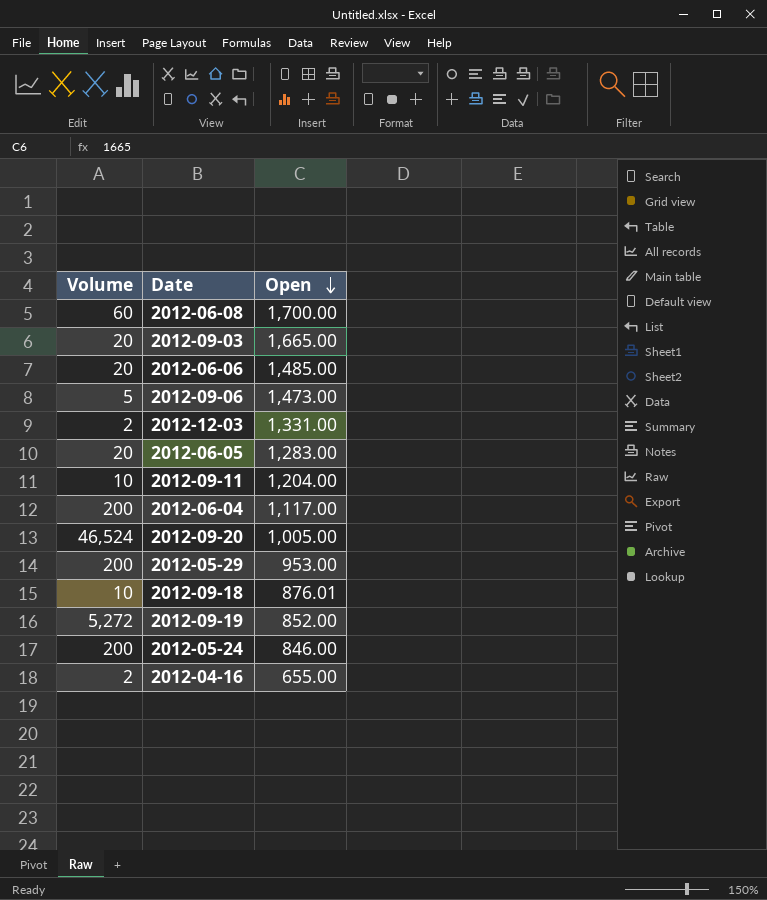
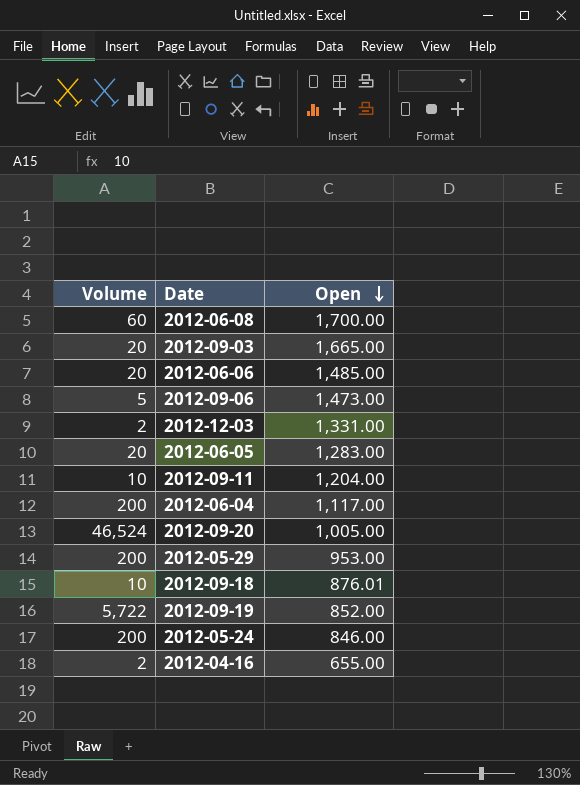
2012-09-19 | Volume: 5,272 -> 5,722

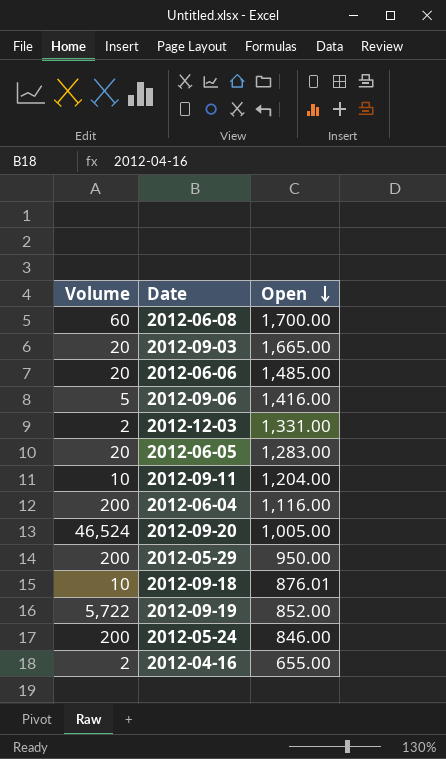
2012-09-06 | Open: 1,473.00 -> 1,416.00
2012-06-04 | Open: 1,117.00 -> 1,116.00
2012-05-29 | Open: 953.00 -> 950.00

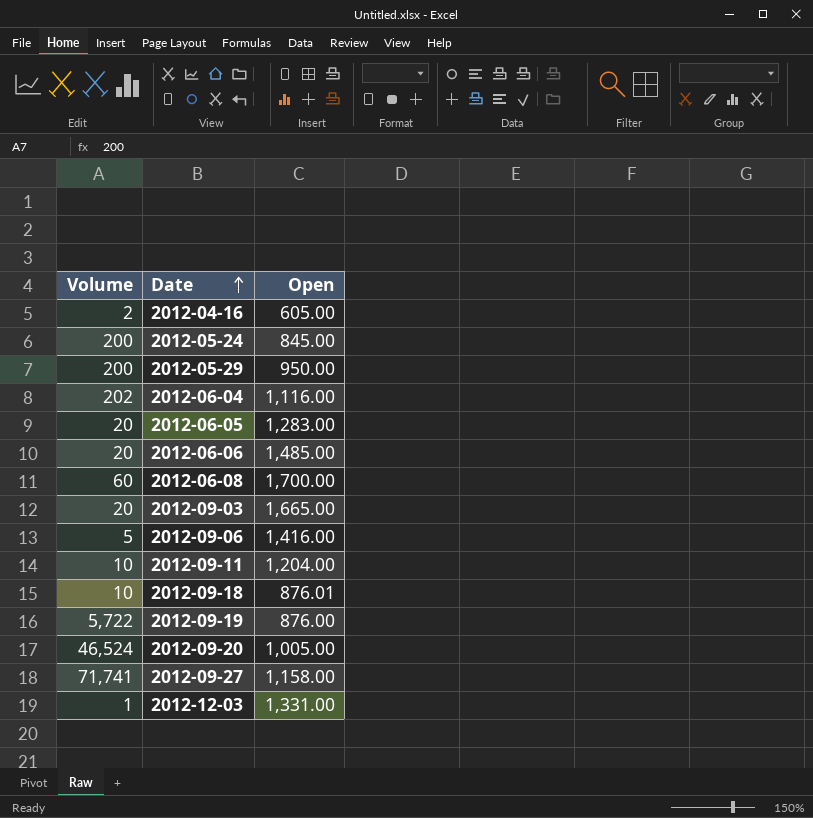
row order: Open descending -> Date ascending
2012-04-16 | Open: 655.00 -> 605.00
2012-05-24 | Open: 846.00 -> 845.00
2012-06-04 | Volume: 200 -> 202
2012-09-19 | Open: 852.00 -> 876.00
row 2012-09-27: none -> 71,741 | 1,158.00
2012-12-03 | Volume: 2 -> 1

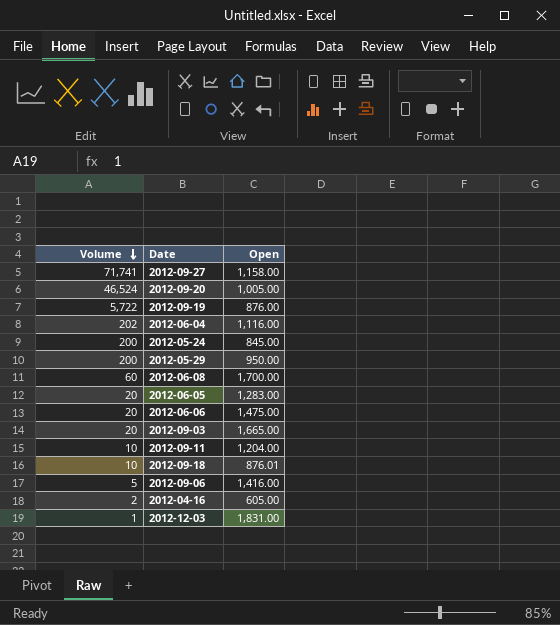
row order: Date ascending -> Volume descending
2012-06-06 | Open: 1,485.00 -> 1,475.00
2012-12-03 | Open: 1,331.00 -> 1,831.00

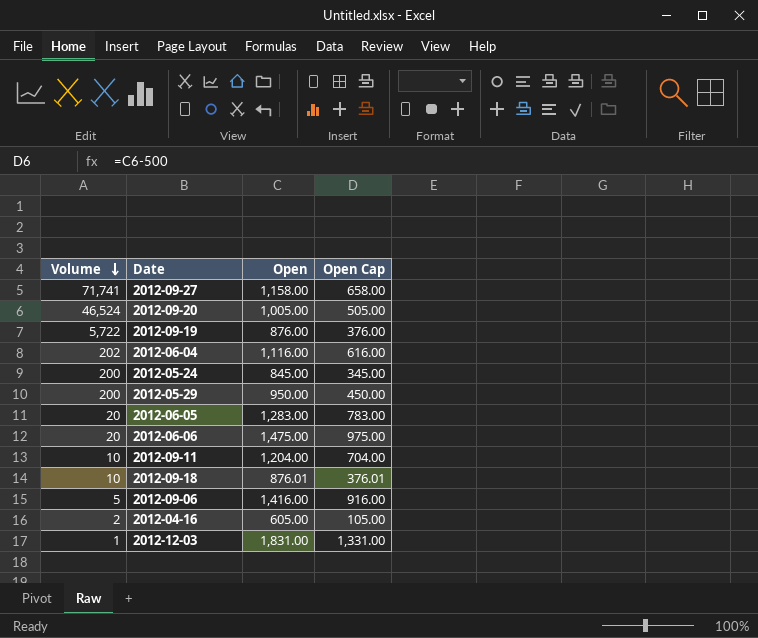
column Open Cap | formula: none -> [Open] - 500
row 2012-06-08: 60 | 1,700.00 -> none
row 2012-09-03: 20 | 1,665.00 -> none

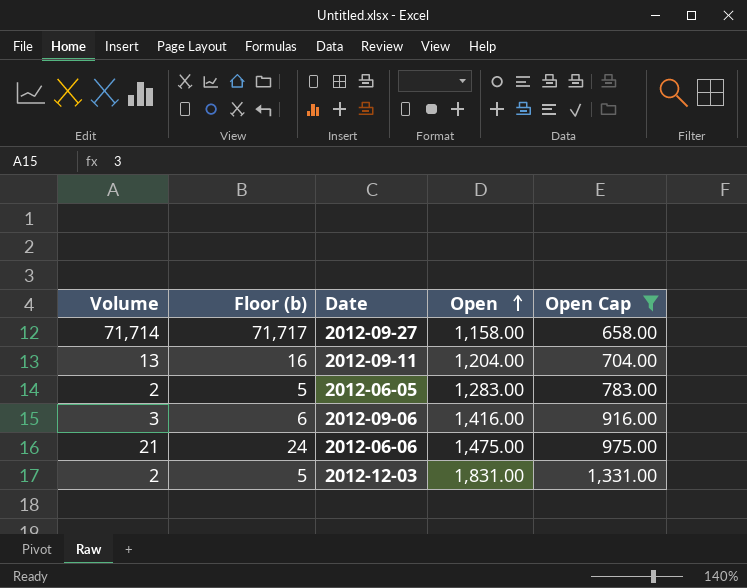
filter: none -> Open Cap >= 658.00
row order: Volume descending -> Open ascending
column Floor (b) | formula: none -> [Volume] + 3
2012-09-27 | Volume: 71,741 -> 71,714
2012-09-11 | Volume: 10 -> 13
2012-06-05 | Volume: 20 -> 2
2012-09-06 | Volume: 5 -> 3
2012-06-06 | Volume: 20 -> 21
2012-12-03 | Volume: 1 -> 2

